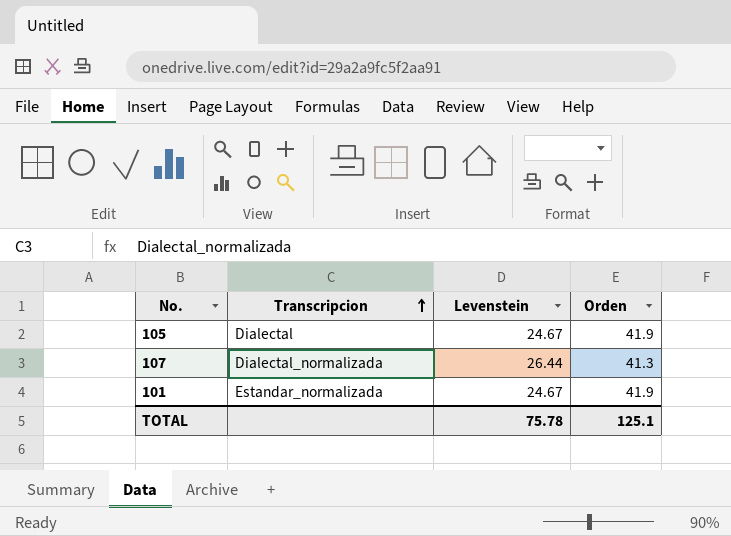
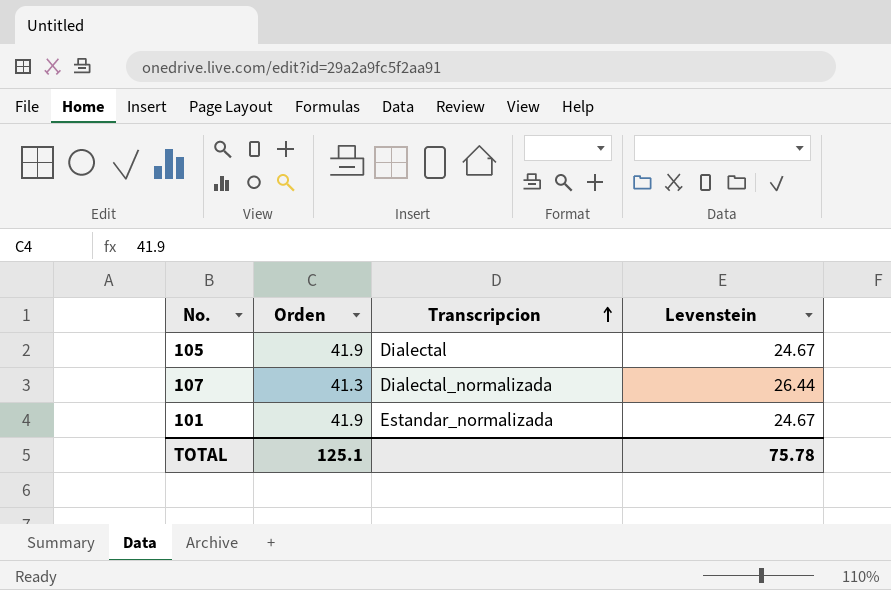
column Orden | position: 4 -> 2

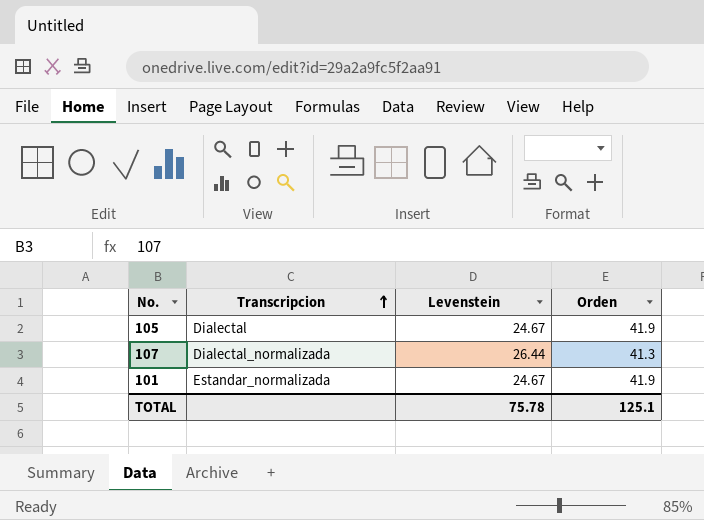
column Orden | position: 2 -> 4

